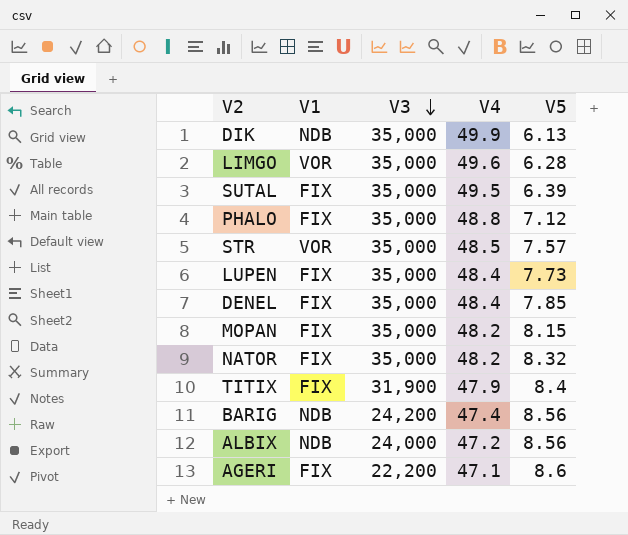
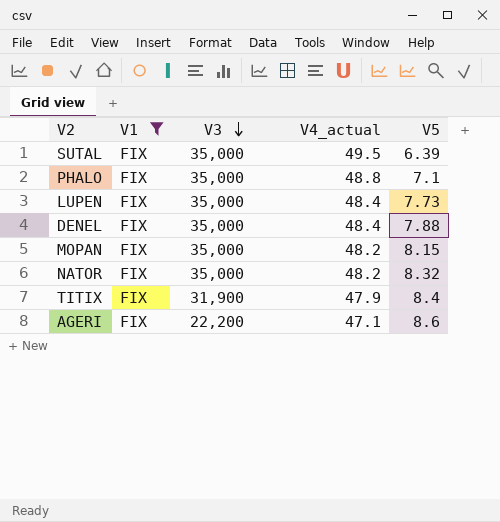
filter: none -> V1 = FIX
column name: V4 -> V4_actual
PHALO | V5: 7.12 -> 7.1
DENEL | V5: 7.85 -> 7.88

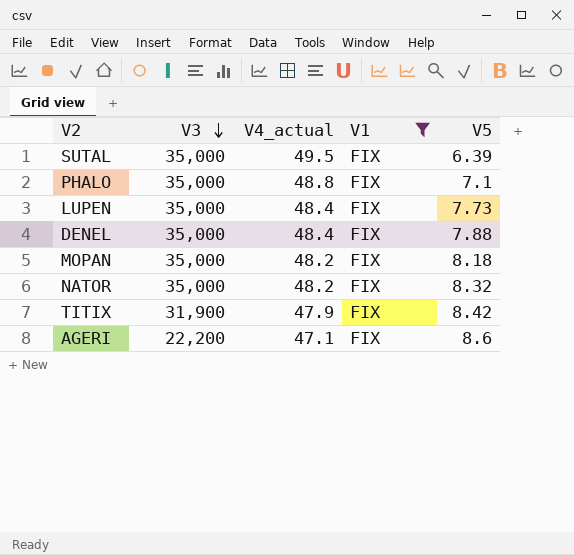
column V1 | position: 2 -> 4
MOPAN | V5: 8.15 -> 8.18
TITIX | V5: 8.4 -> 8.42

